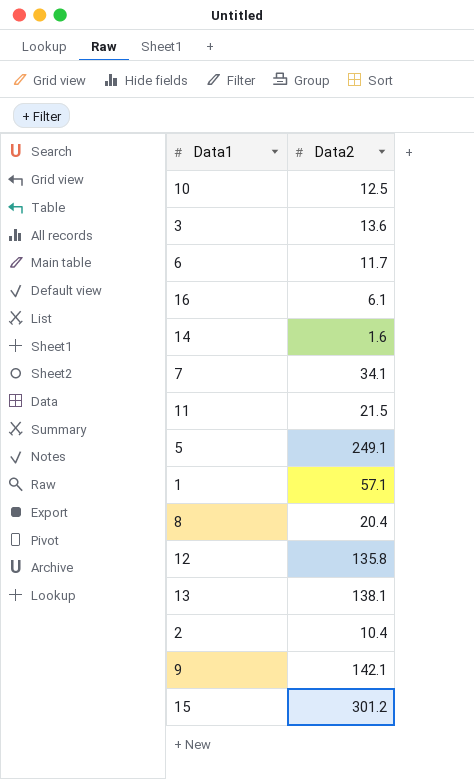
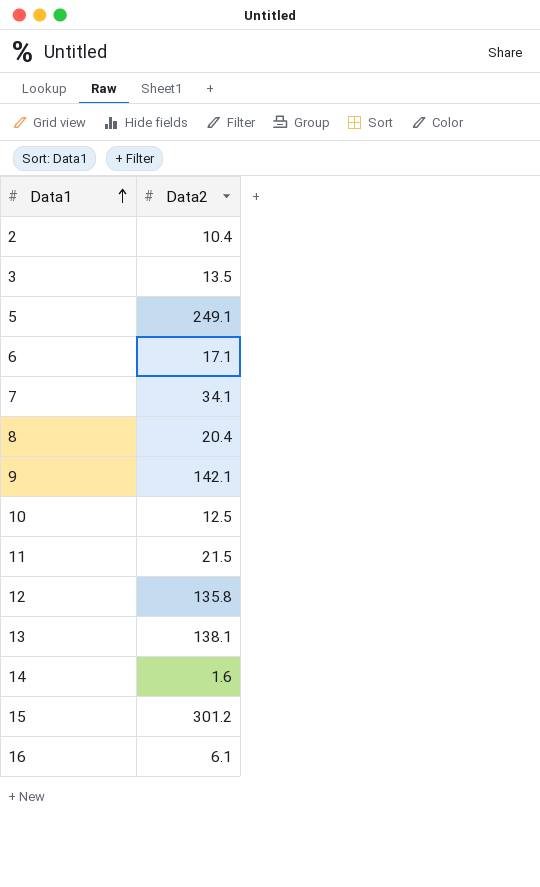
row order: none -> Data1 ascending
row 1: 57.1 -> none
3 | Data2: 13.6 -> 13.5
6 | Data2: 11.7 -> 17.1

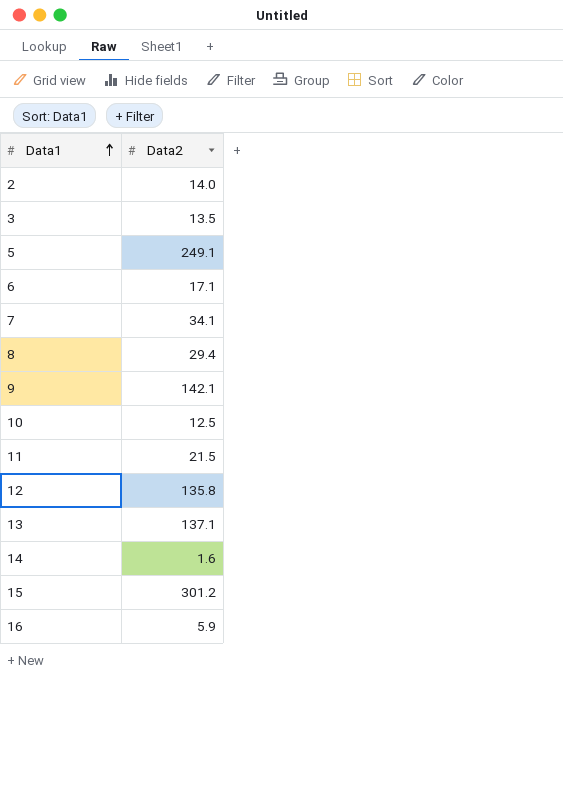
2 | Data2: 10.4 -> 14.0
8 | Data2: 20.4 -> 29.4
13 | Data2: 138.1 -> 137.1
16 | Data2: 6.1 -> 5.9

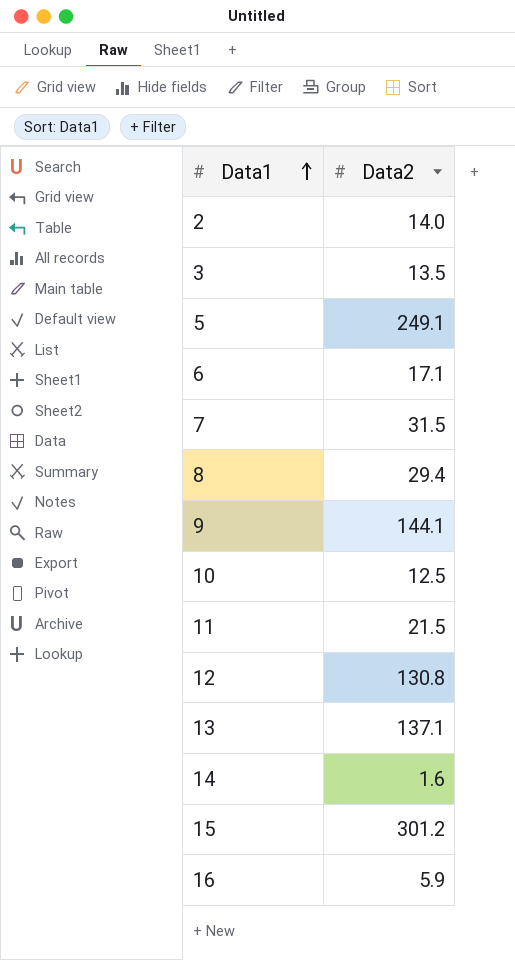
7 | Data2: 34.1 -> 31.5
9 | Data2: 142.1 -> 144.1
12 | Data2: 135.8 -> 130.8

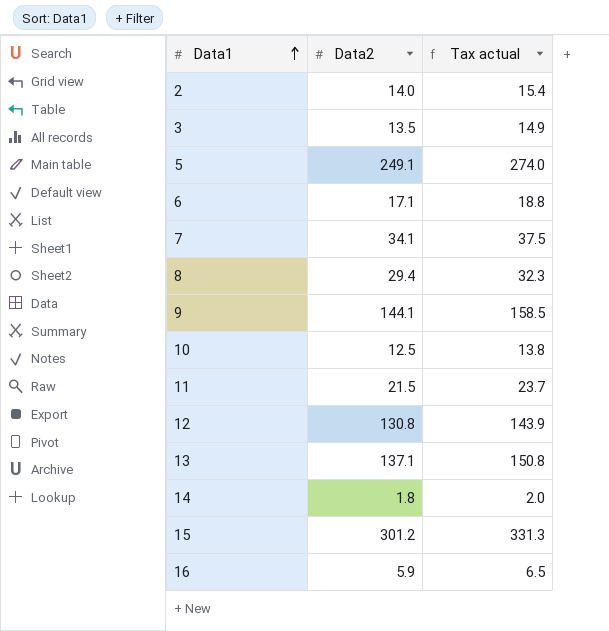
column Tax actual | formula: none -> [Data2] * 1.1
7 | Data2: 31.5 -> 34.1
14 | Data2: 1.6 -> 1.8

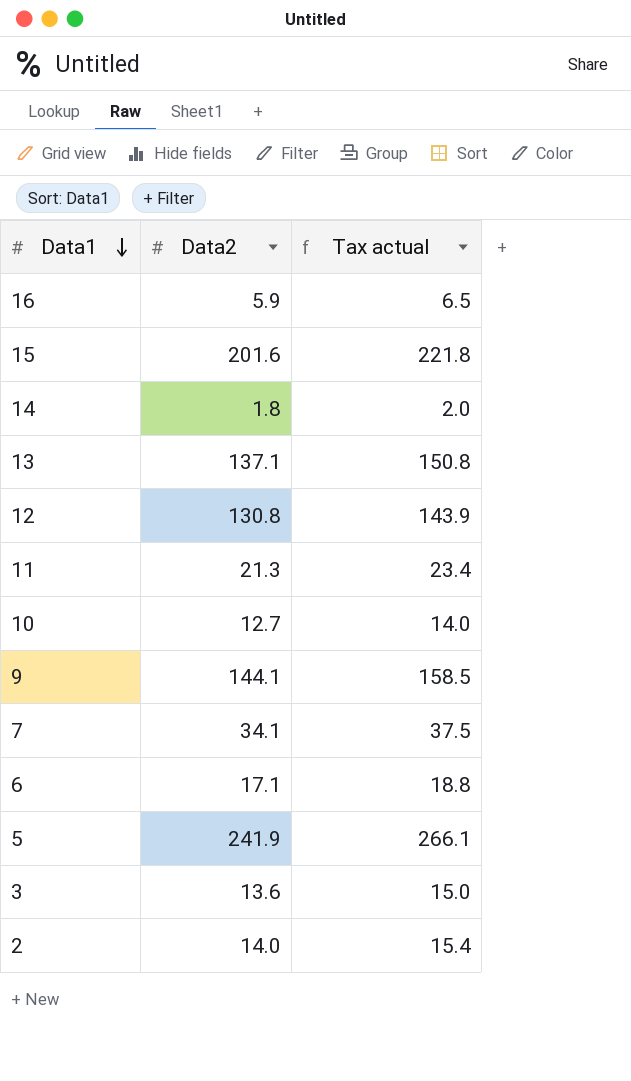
row order: Data1 ascending -> Data1 descending
row 8: 29.4 | 32.3 -> none
15 | Data2: 301.2 -> 201.6
15 | Tax actual: 331.3 -> 221.8
11 | Data2: 21.5 -> 21.3
11 | Tax actual: 23.7 -> 23.4
10 | Data2: 12.5 -> 12.7
10 | Tax actual: 13.8 -> 14.0
5 | Data2: 249.1 -> 241.9
5 | Tax actual: 274.0 -> 266.1
3 | Data2: 13.5 -> 13.6
3 | Tax actual: 14.9 -> 15.0

